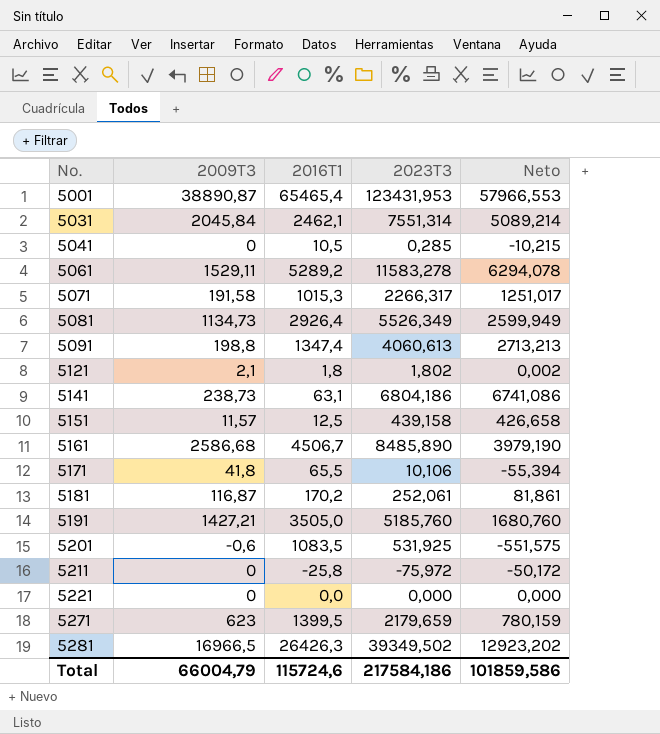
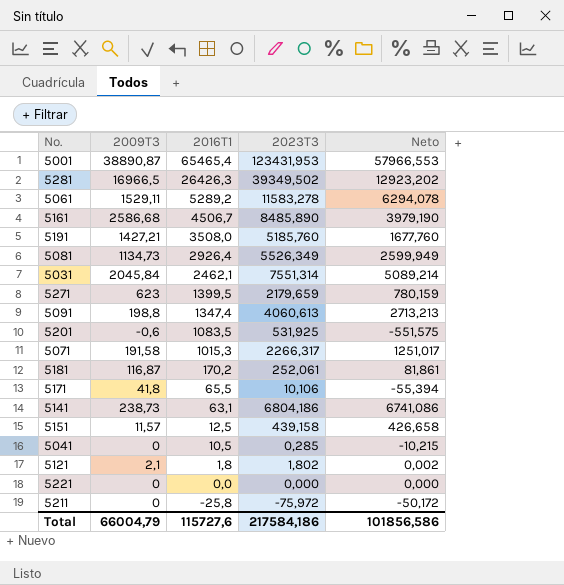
row order: No. ascending -> 2016T1 descending
5191 | 2016T1: 3505,0 -> 3508,0
5191 | Neto: 1680,760 -> 1677,760
Total | 2016T1: 115724,6 -> 115727,6
Total | Neto: 101859,586 -> 101856,586

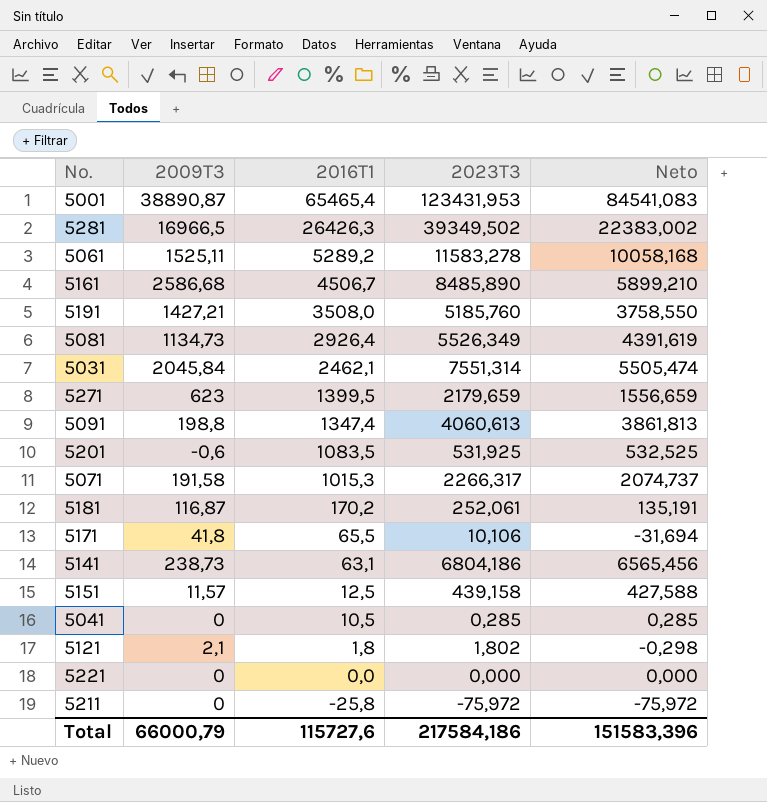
column Neto | formula: [2023T3] - [2016T1] -> [2023T3] - [2009T3]
5061 | 2009T3: 1529,11 -> 1525,11
Total | 2009T3: 66004,79 -> 66000,79
Total | Neto: 101856,586 -> 151583,396

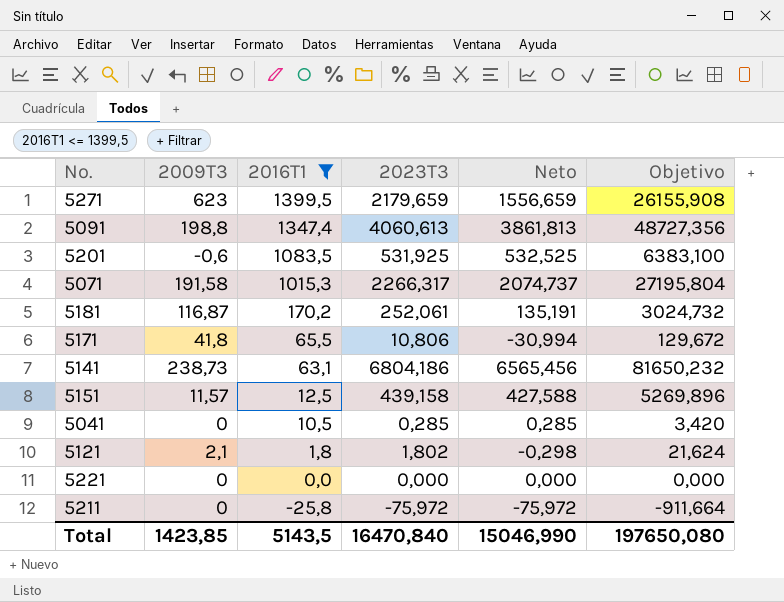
filter: none -> 2016T1 <= 1399,5
column Objetivo | formula: none -> [2023T3] * 12
5171 | 2023T3: 10,106 -> 10,806
5171 | Neto: -31,694 -> -30,994
Total | 2009T3: 66000,79 -> 1423,85
Total | 2016T1: 115727,6 -> 5143,5
Total | 2023T3: 217584,186 -> 16470,840
Total | Neto: 151583,396 -> 15046,990

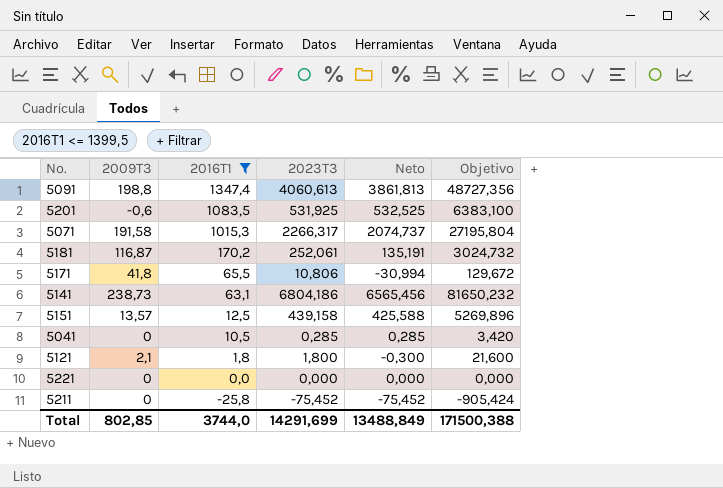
row 5271: 623 | 1399,5 | 2179,659 | 1556,659 | 26155,908 -> none
5151 | 2009T3: 11,57 -> 13,57
5151 | Neto: 427,588 -> 425,588
5121 | 2023T3: 1,802 -> 1,800
5121 | Neto: -0,298 -> -0,300
5121 | Objetivo: 21,624 -> 21,600
5211 | 2023T3: -75,972 -> -75,452
5211 | Neto: -75,972 -> -75,452
5211 | Objetivo: -911,664 -> -905,424
Total | 2009T3: 1423,85 -> 802,85
Total | 2016T1: 5143,5 -> 3744,0
Total | 2023T3: 16470,840 -> 14291,699
Total | Neto: 15046,990 -> 13488,849
Total | Objetivo: 197650,080 -> 171500,388

